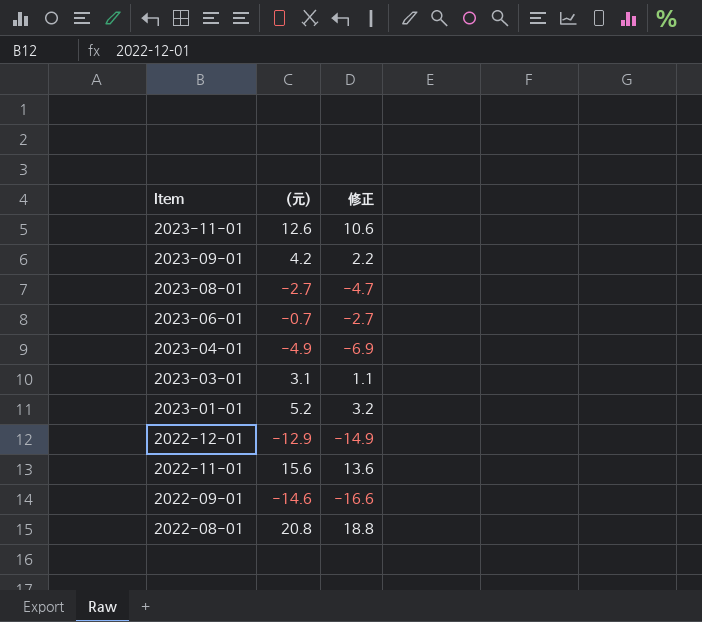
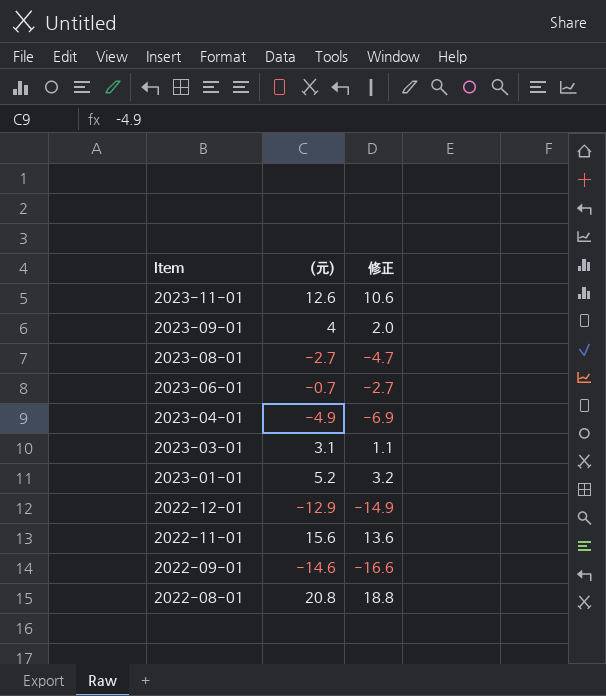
2023-09-01 | (元): 4.2 -> 4
2023-09-01 | 修正: 2.2 -> 2.0

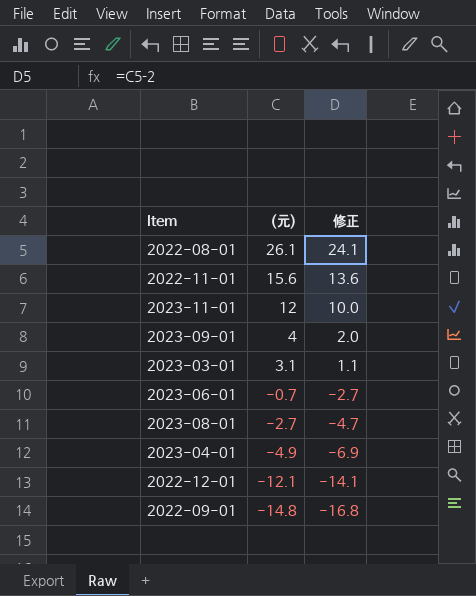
row order: Item descending -> (元) descending
row 2023-01-01: 5.2 | 3.2 -> none
2022-08-01 | (元): 20.8 -> 26.1
2022-08-01 | 修正: 18.8 -> 24.1
2023-11-01 | (元): 12.6 -> 12
2023-11-01 | 修正: 10.6 -> 10.0
2022-12-01 | (元): -12.9 -> -12.1
2022-12-01 | 修正: -14.9 -> -14.1
2022-09-01 | (元): -14.6 -> -14.8
2022-09-01 | 修正: -16.6 -> -16.8

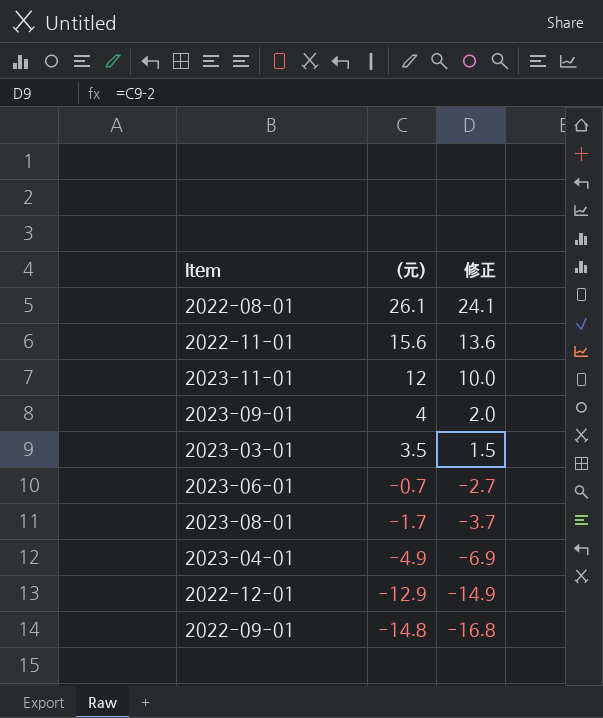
2023-03-01 | (元): 3.1 -> 3.5
2023-03-01 | 修正: 1.1 -> 1.5
2023-08-01 | (元): -2.7 -> -1.7
2023-08-01 | 修正: -4.7 -> -3.7
2022-12-01 | (元): -12.1 -> -12.9
2022-12-01 | 修正: -14.1 -> -14.9

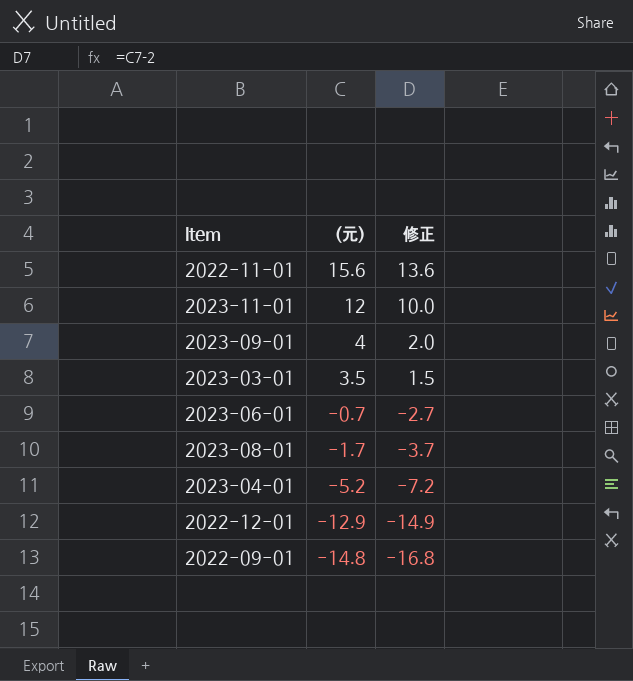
row 2022-08-01: 26.1 | 24.1 -> none
2023-04-01 | (元): -4.9 -> -5.2
2023-04-01 | 修正: -6.9 -> -7.2

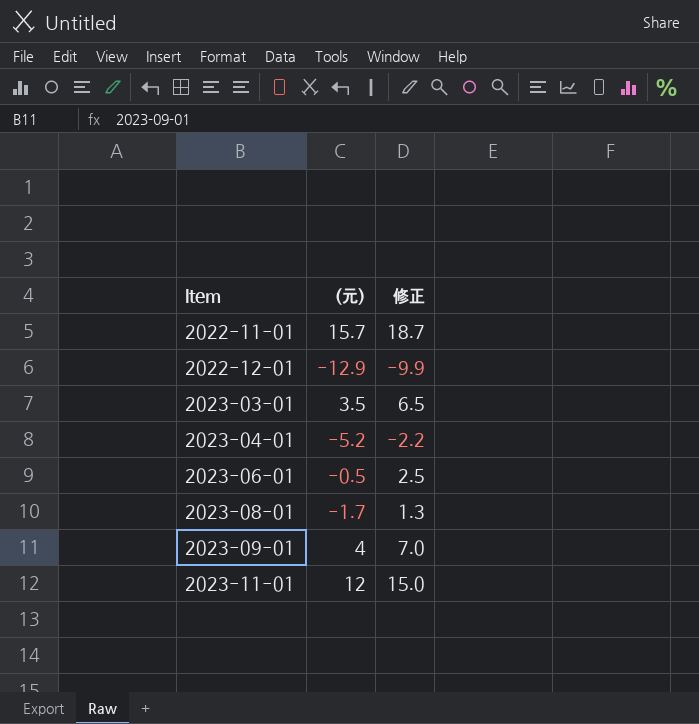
row order: (元) descending -> Item ascending
column 修正 | formula: [(元)] - 2 -> [(元)] + 3
row 2022-09-01: -14.8 | -16.8 -> none
2022-11-01 | (元): 15.6 -> 15.7
2023-06-01 | (元): -0.7 -> -0.5

